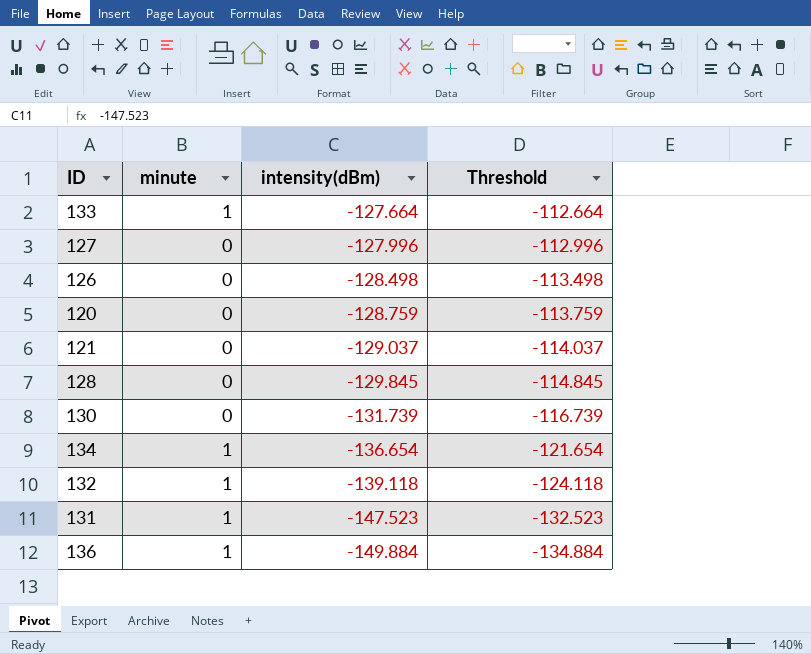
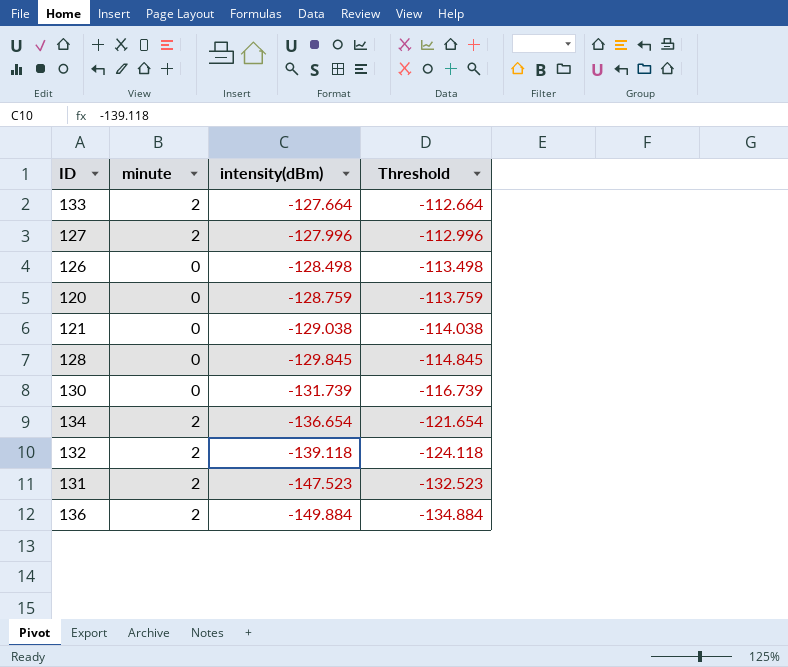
133 | minute: 1 -> 2
127 | minute: 0 -> 2
121 | intensity(dBm): -129.037 -> -129.038
121 | Threshold: -114.037 -> -114.038
134 | minute: 1 -> 2
132 | minute: 1 -> 2
131 | minute: 1 -> 2
136 | minute: 1 -> 2

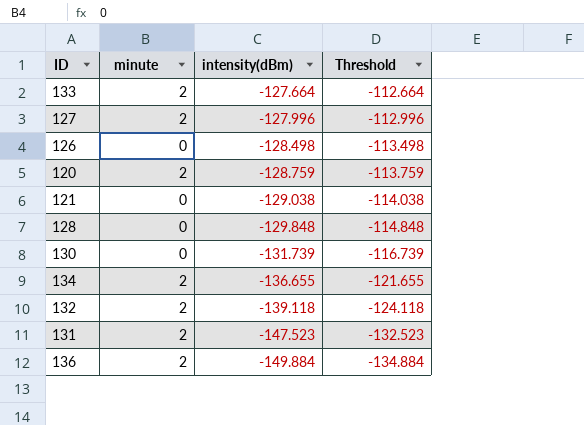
120 | minute: 0 -> 2
128 | intensity(dBm): -129.845 -> -129.848
128 | Threshold: -114.845 -> -114.848
134 | intensity(dBm): -136.654 -> -136.655
134 | Threshold: -121.654 -> -121.655

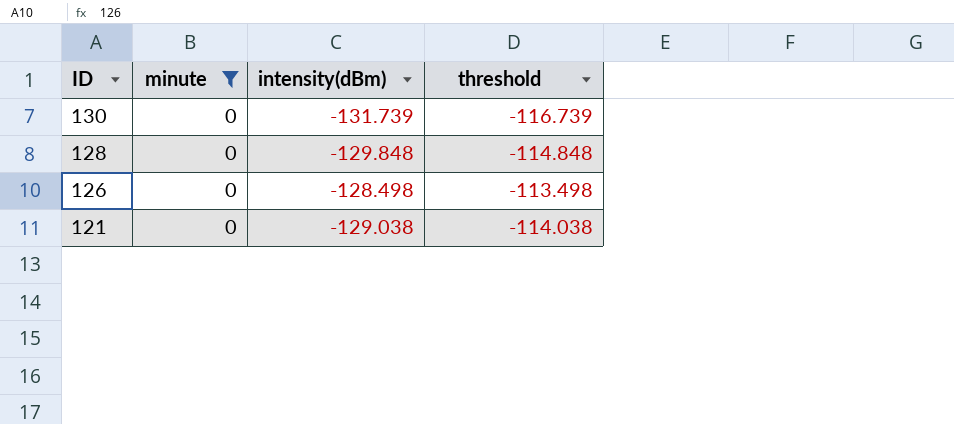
filter: none -> minute = 0
row order: intensity(dBm) descending -> ID descending
column name: Threshold -> threshold

